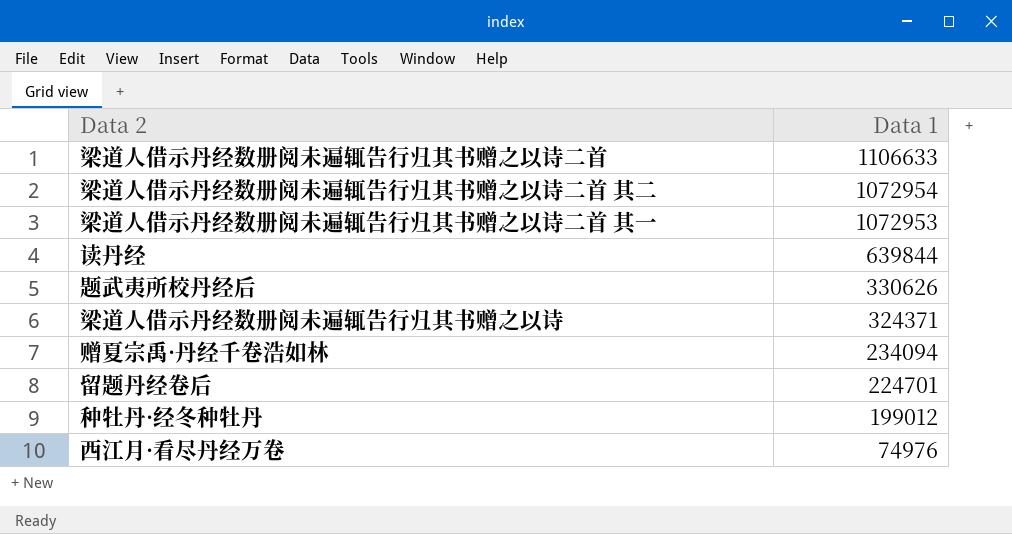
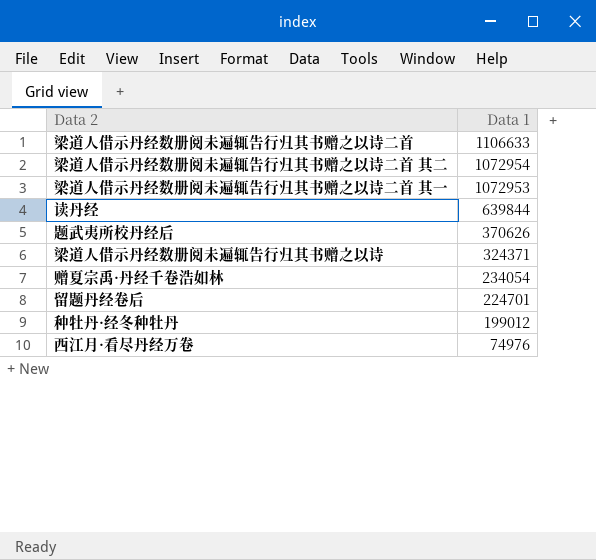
题武夷所校丹经后 | Data 1: 330626 -> 370626
赠夏宗禹·丹经千卷浩如林 | Data 1: 234094 -> 234054

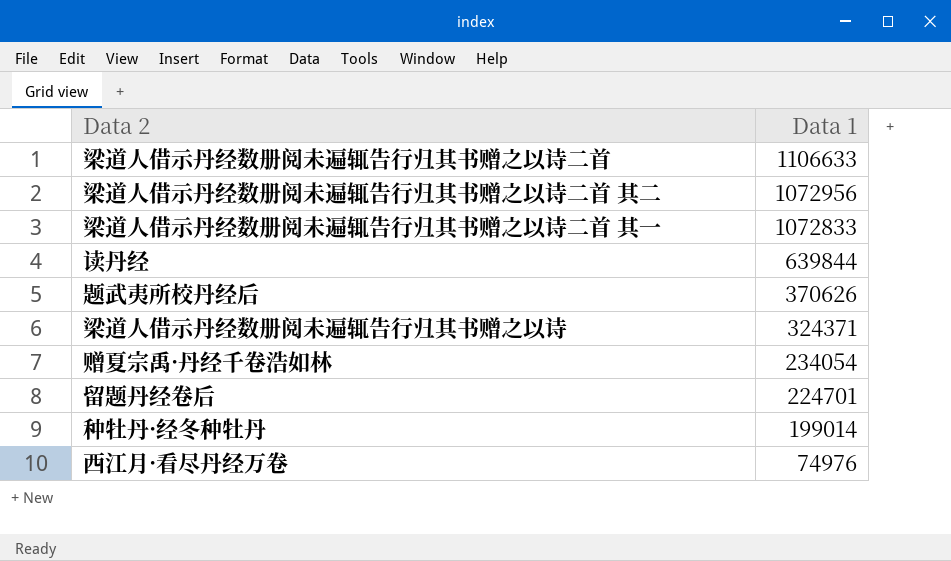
梁道人借示丹经数册阅未遍辄告行归其书赠之以诗二首 其二 | Data 1: 1072954 -> 1072956
梁道人借示丹经数册阅未遍辄告行归其书赠之以诗二首 其一 | Data 1: 1072953 -> 1072833
种牡丹·经冬种牡丹 | Data 1: 199012 -> 199014

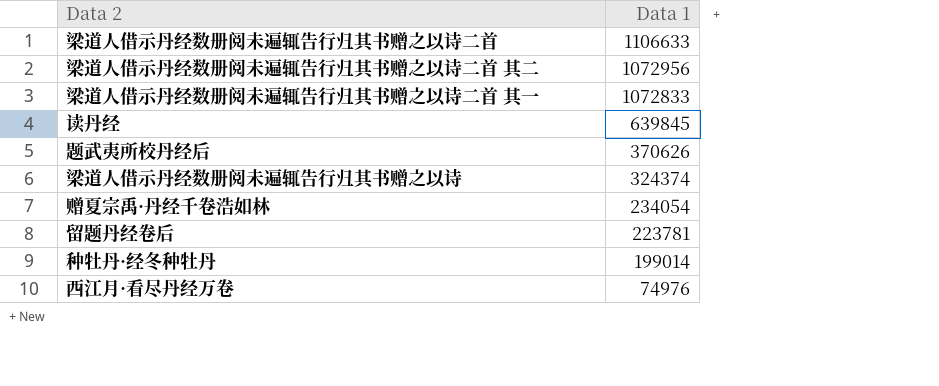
读丹经 | Data 1: 639844 -> 639845
梁道人借示丹经数册阅未遍辄告行归其书赠之以诗 | Data 1: 324371 -> 324374
留题丹经卷后 | Data 1: 224701 -> 223781

